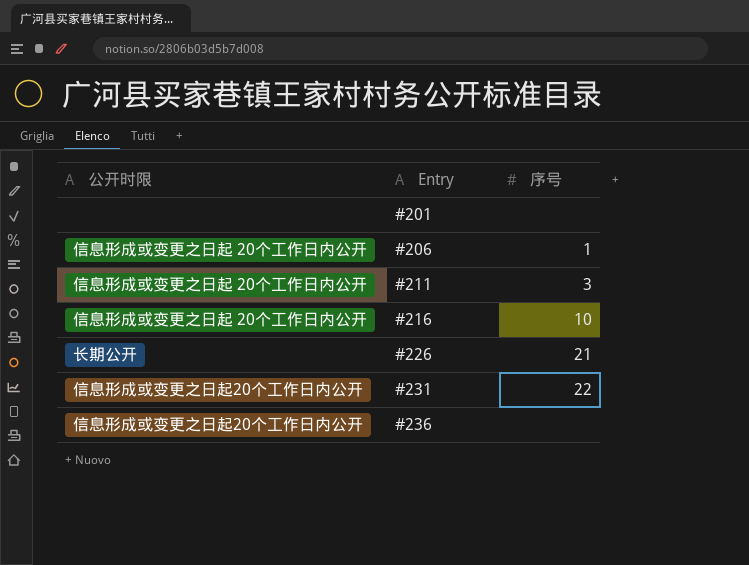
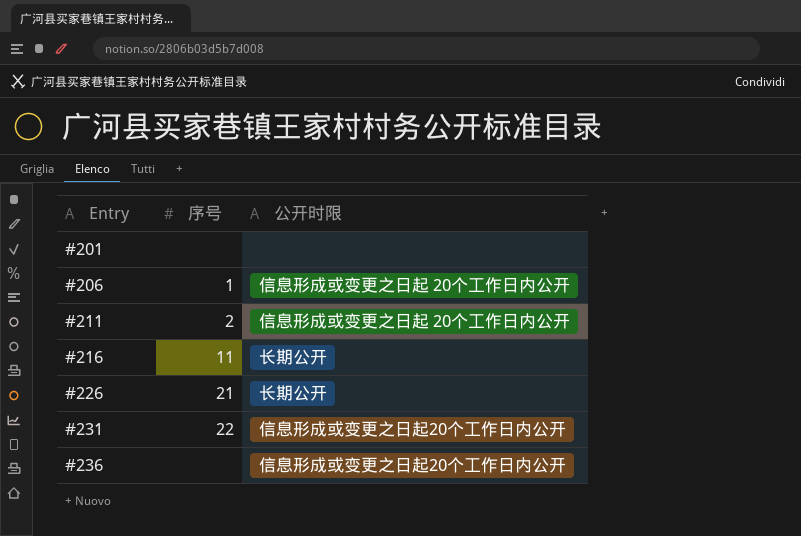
column 公开时限 | position: 1 -> 3
#211 | 序号: 3 -> 2
#216 | 序号: 10 -> 11
#216 | 公开时限: 信息形成或变更之日起 20个工作日内公开 -> 长期公开

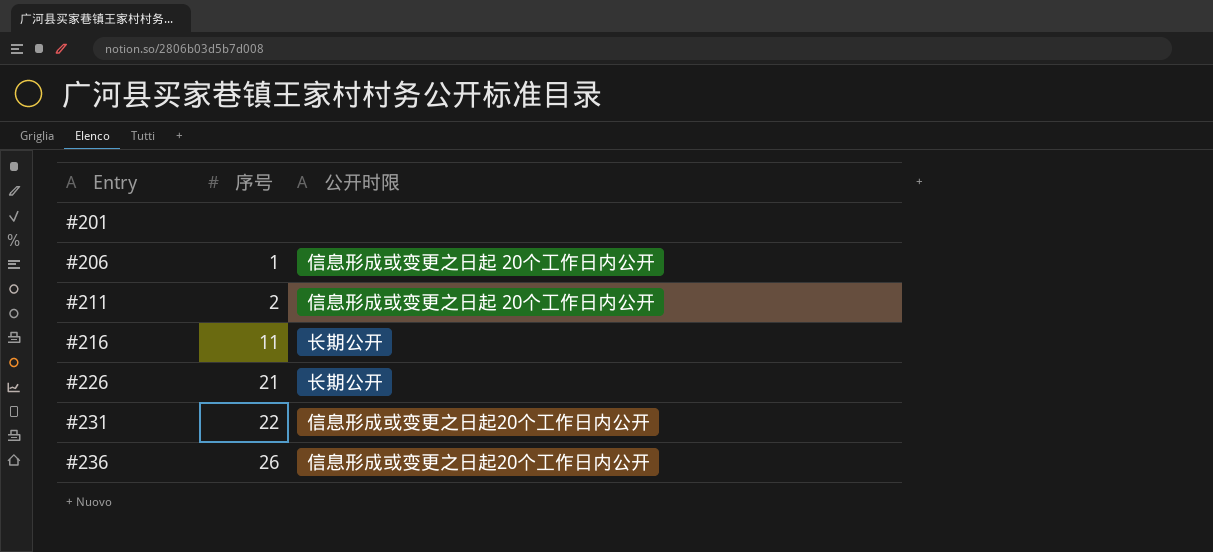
#236 | 序号: none -> 26

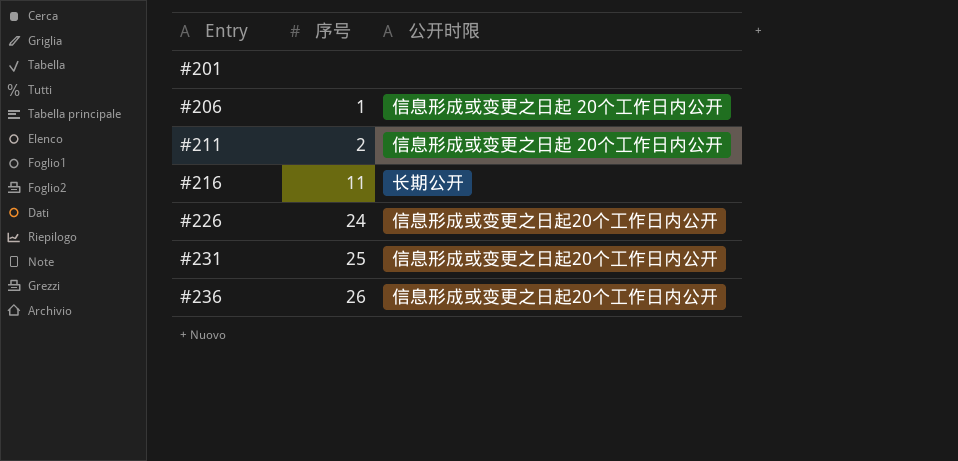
#226 | 序号: 21 -> 24
#226 | 公开时限: 长期公开 -> 信息形成或变更之日起20个工作日内公开
#231 | 序号: 22 -> 25

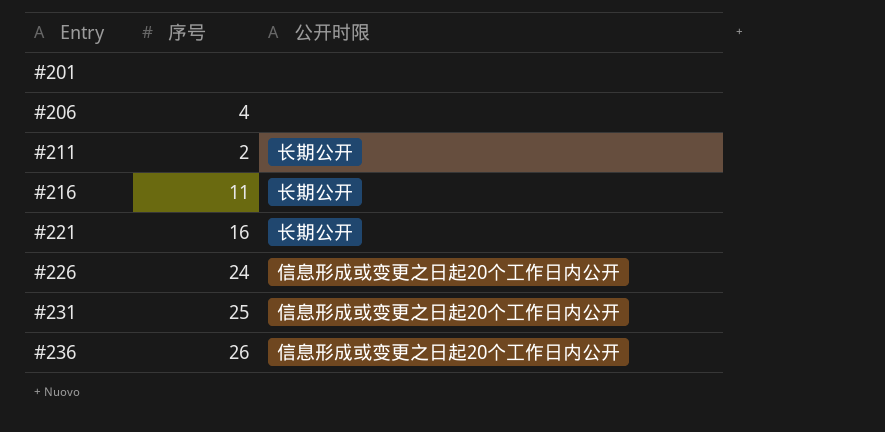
#206 | 序号: 1 -> 4
#206 | 公开时限: 信息形成或变更之日起 20个工作日内公开 -> none
#211 | 公开时限: 信息形成或变更之日起 20个工作日内公开 -> 长期公开
row #221: none -> 16 | 长期公开

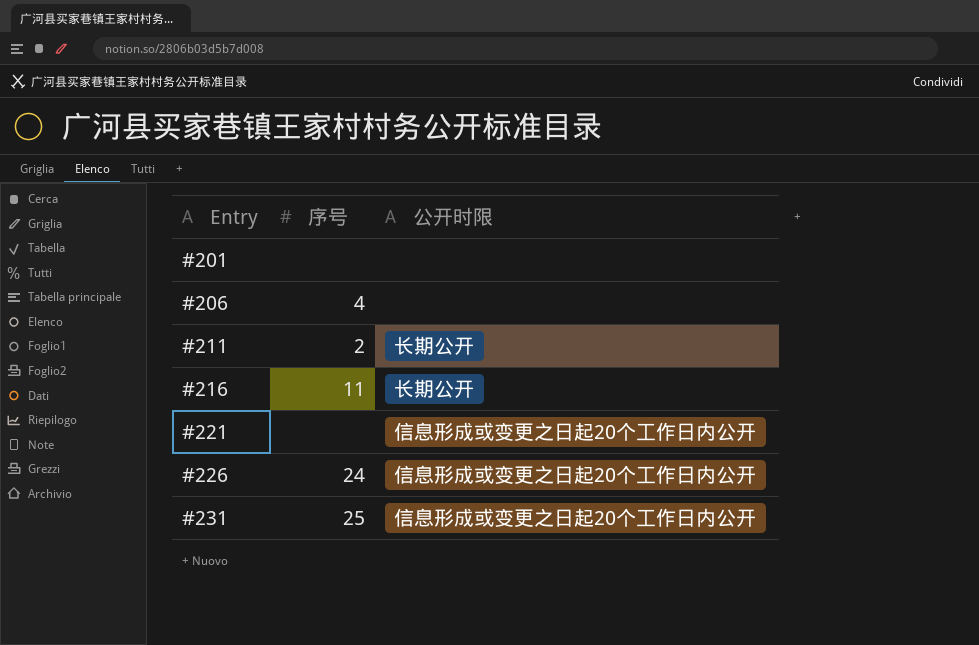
row #236: 26 | 信息形成或变更之日起20个工作日内公开 -> none
#221 | 序号: 16 -> none
#221 | 公开时限: 长期公开 -> 信息形成或变更之日起20个工作日内公开

